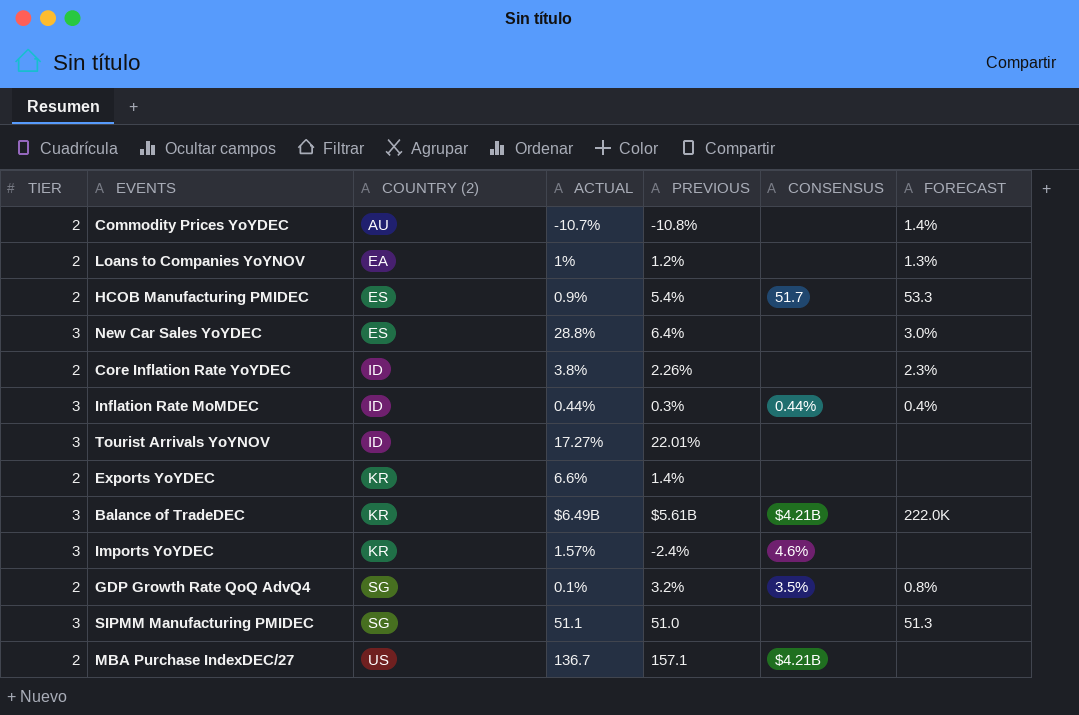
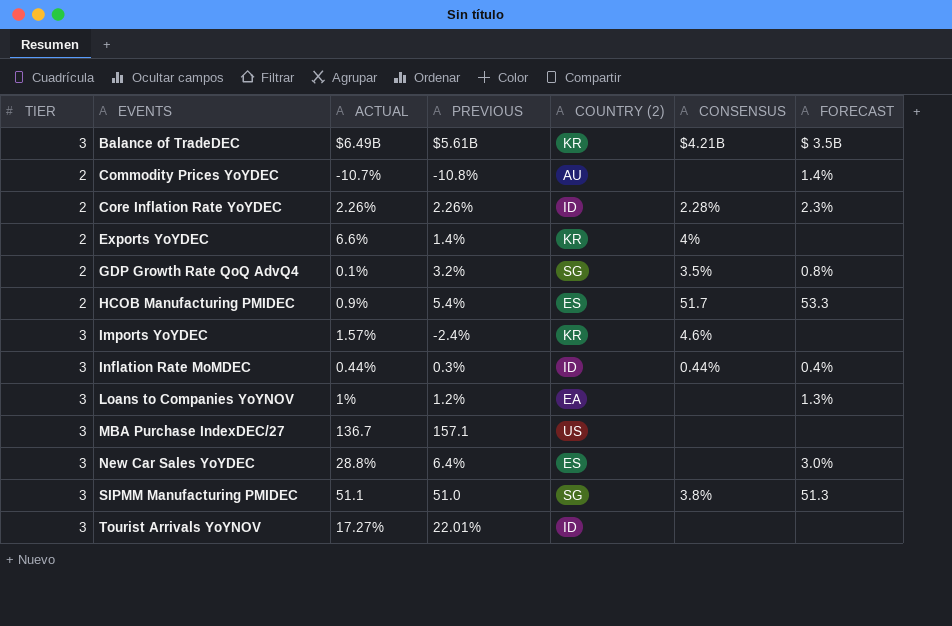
row order: COUNTRY (2) ascending -> EVENTS ascending
column COUNTRY (2) | position: 3 -> 5
Balance of TradeDEC | FORECAST: 222.0K -> $ 3.5B
Core Inflation Rate YoYDEC | ACTUAL: 3.8% -> 2.26%
Core Inflation Rate YoYDEC | CONSENSUS: none -> 2.28%
Exports YoYDEC | CONSENSUS: none -> 4%
Loans to Companies YoYNOV | TIER: 2 -> 3
MBA Purchase IndexDEC/27 | TIER: 2 -> 3
MBA Purchase IndexDEC/27 | CONSENSUS: $4.21B -> none
SIPMM Manufacturing PMIDEC | CONSENSUS: none -> 3.8%

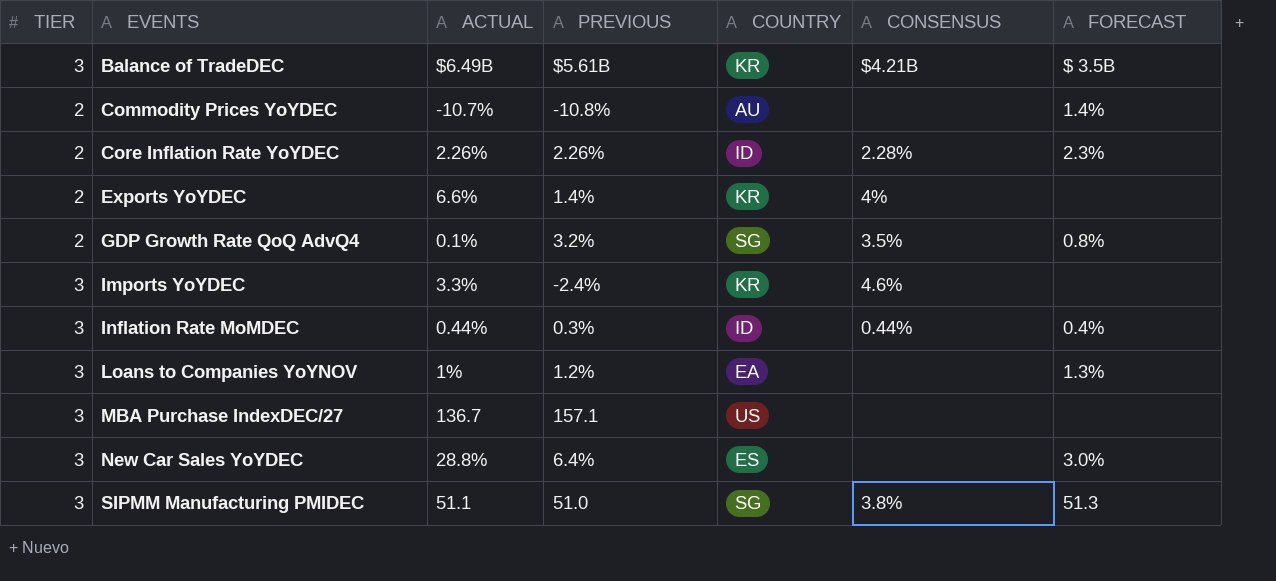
column name: COUNTRY (2) -> COUNTRY
row HCOB Manufacturing PMIDEC: 2 | 0.9% | 5.4% | ES | 51.7 | 53.3 -> none
row Tourist Arrivals YoYNOV: 3 | 17.27% | 22.01% | ID | none | none -> none
Imports YoYDEC | ACTUAL: 1.57% -> 3.3%

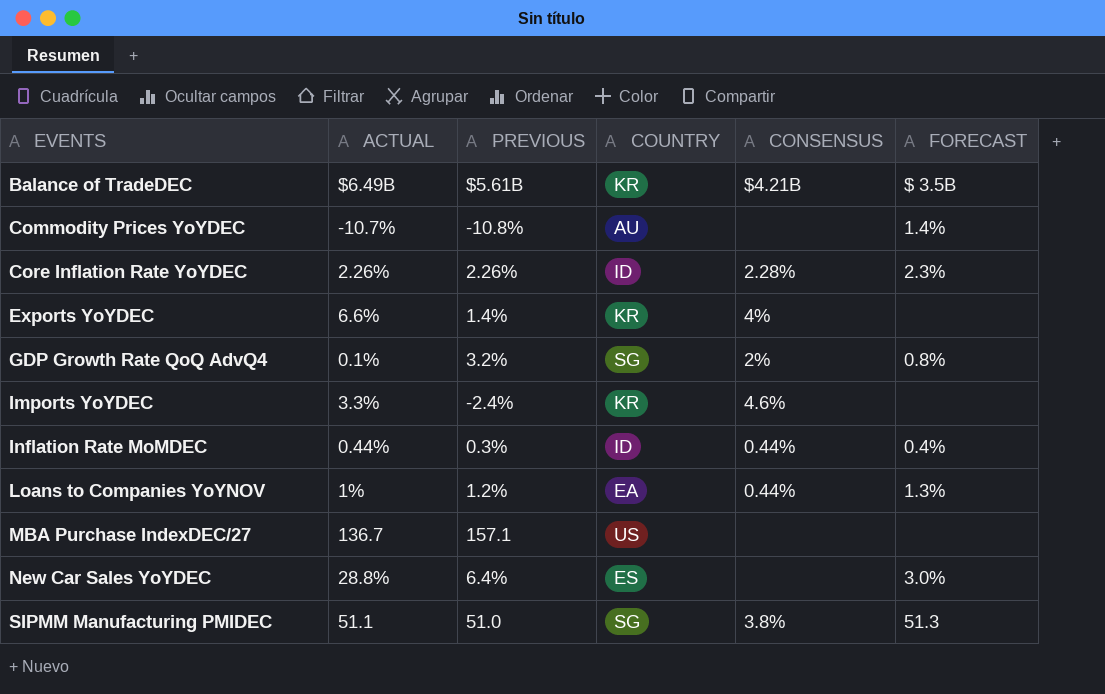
column TIER | position: 1 -> none
GDP Growth Rate QoQ AdvQ4 | CONSENSUS: 3.5% -> 2%
Loans to Companies YoYNOV | CONSENSUS: none -> 0.44%

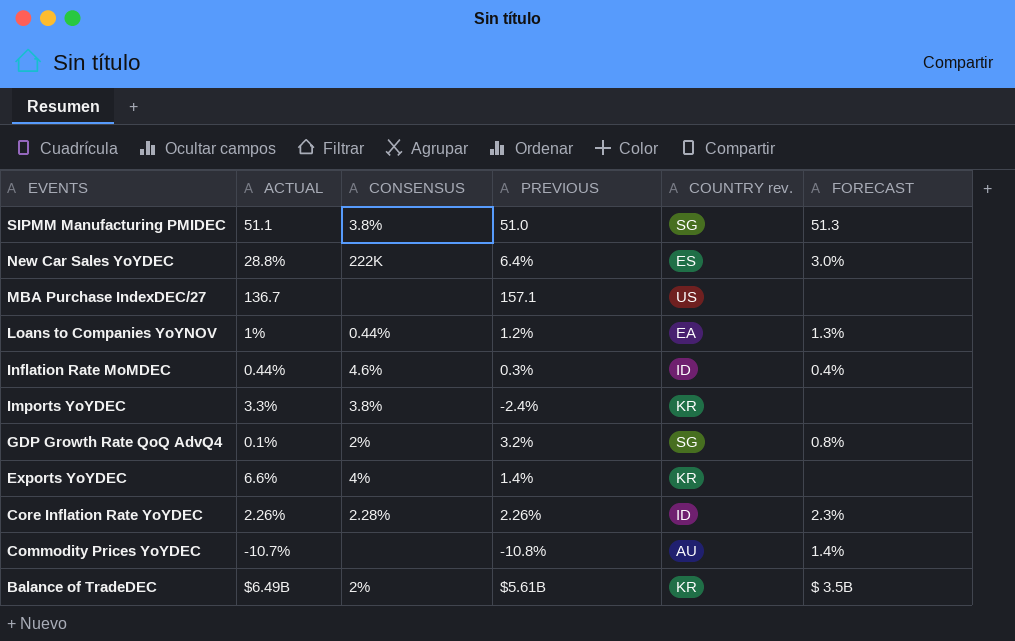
row order: EVENTS ascending -> EVENTS descending
column CONSENSUS | position: 5 -> 3
column name: COUNTRY -> COUNTRY rev.
New Car Sales YoYDEC | CONSENSUS: none -> 222K
Inflation Rate MoMDEC | CONSENSUS: 0.44% -> 4.6%
Imports YoYDEC | CONSENSUS: 4.6% -> 3.8%
Balance of TradeDEC | CONSENSUS: $4.21B -> 2%

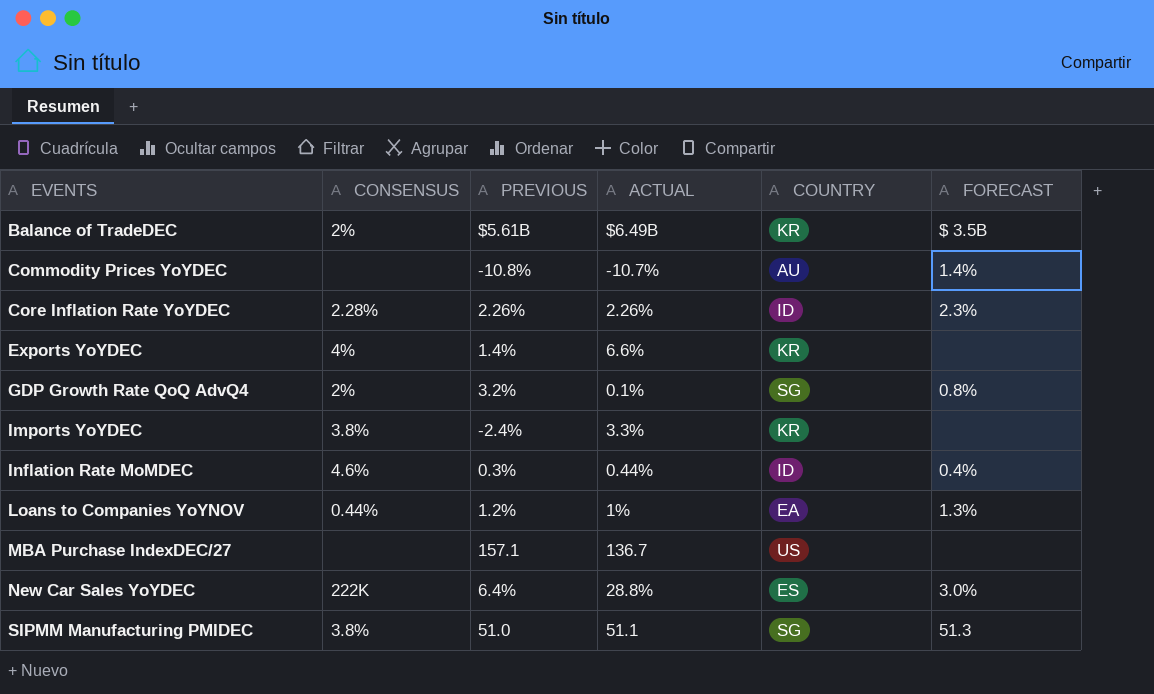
row order: EVENTS descending -> EVENTS ascending
column ACTUAL | position: 2 -> 4
column name: COUNTRY rev. -> COUNTRY

